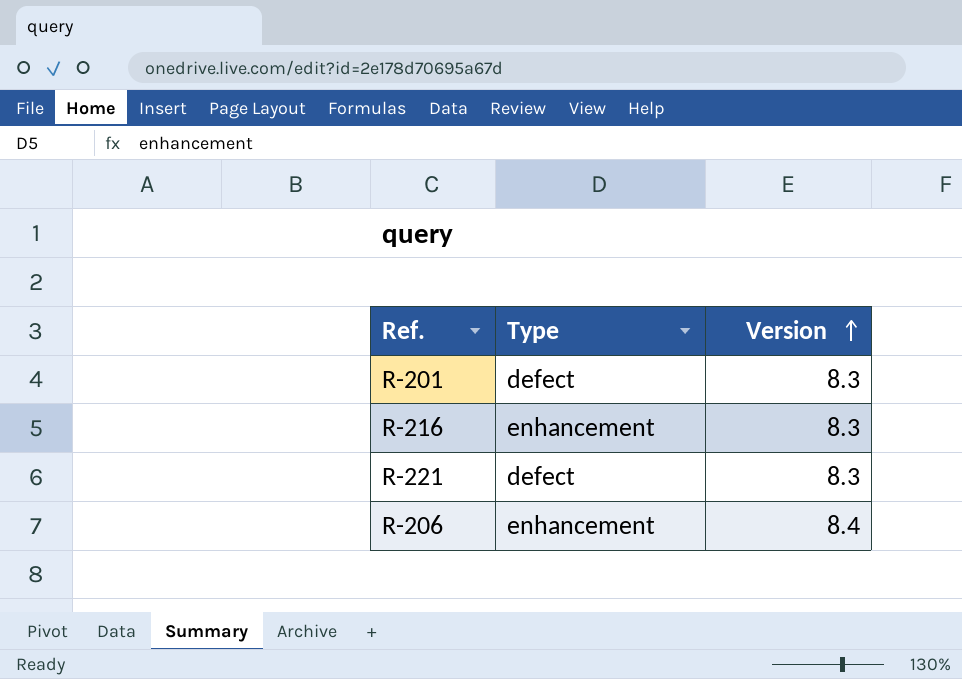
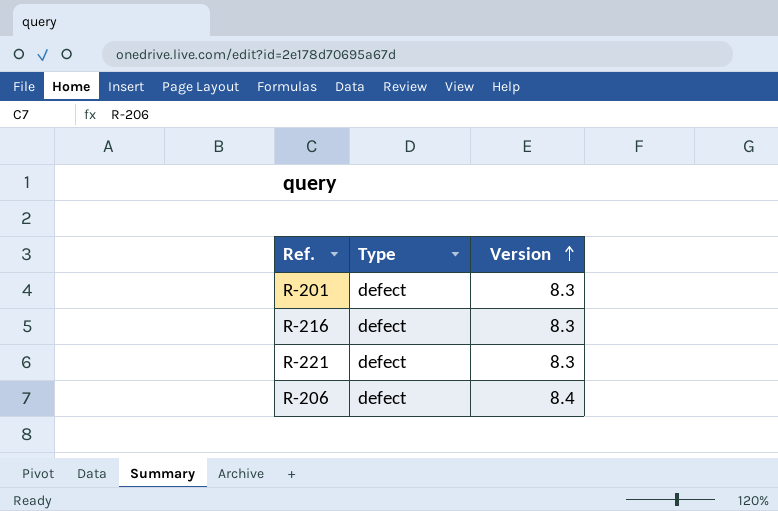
R-216 | Type: enhancement -> defect
R-206 | Type: enhancement -> defect

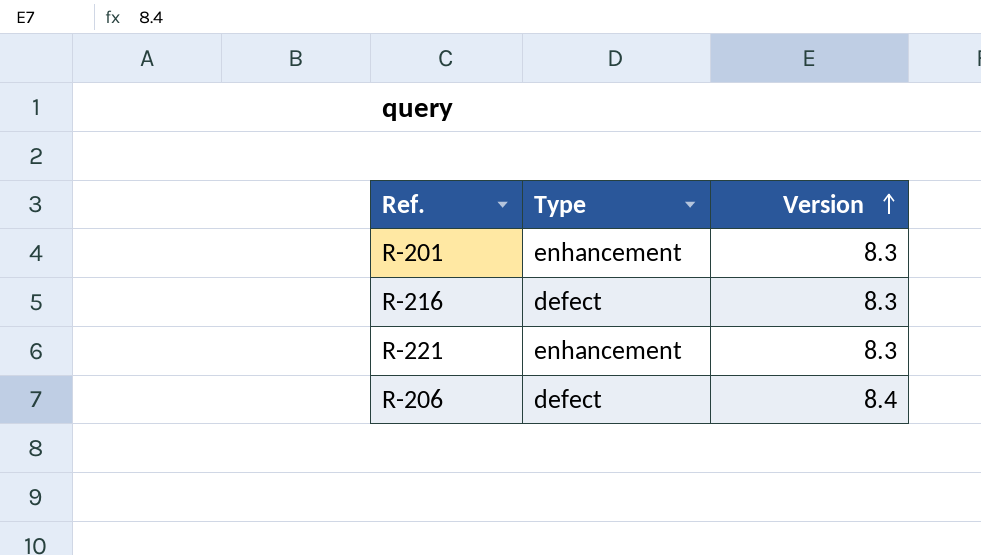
R-201 | Type: defect -> enhancement
R-221 | Type: defect -> enhancement

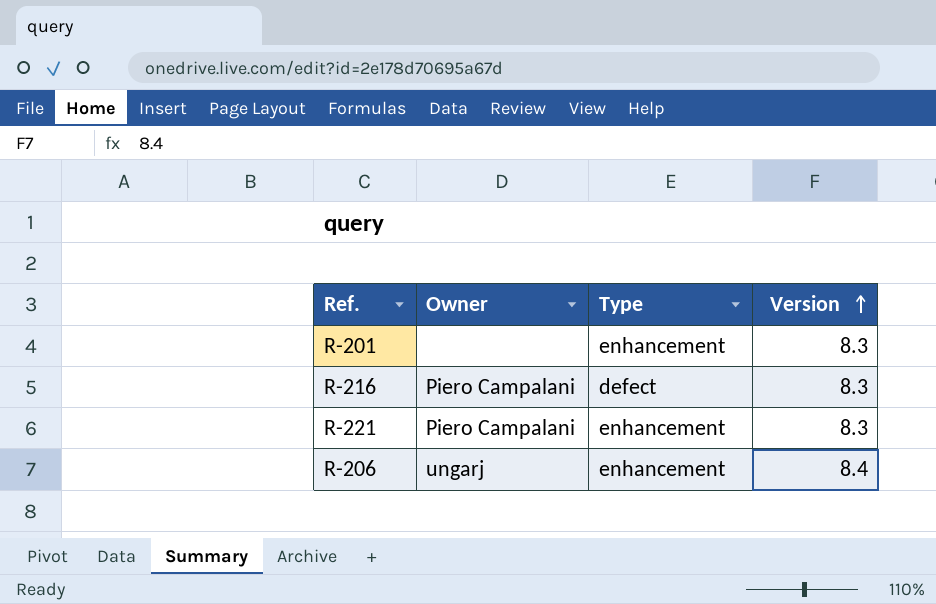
column Owner | position: none -> 2
R-206 | Type: defect -> enhancement

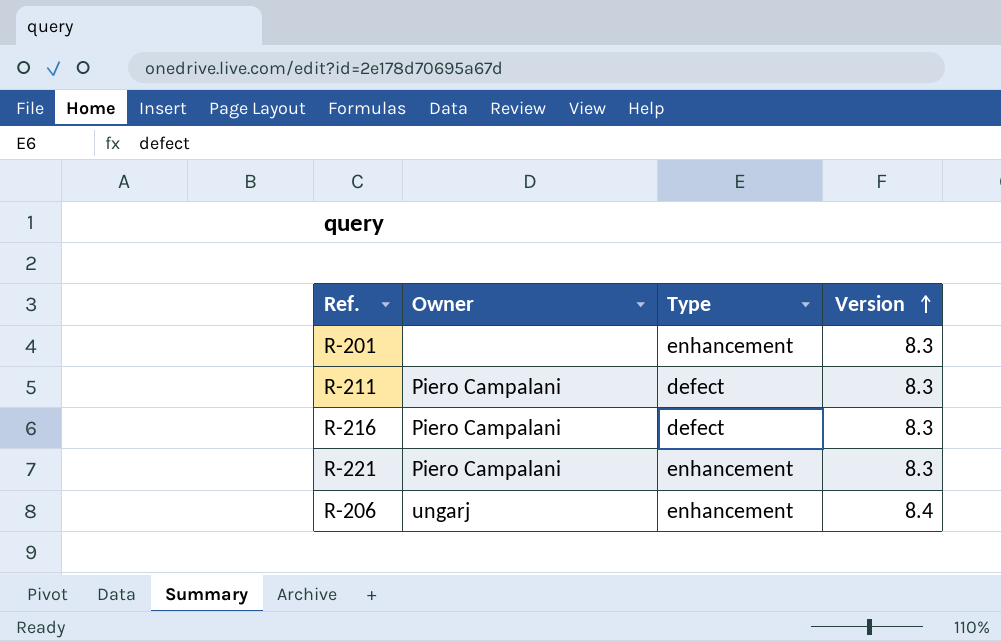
row R-211: none -> Piero Campalani | defect | 8.3

